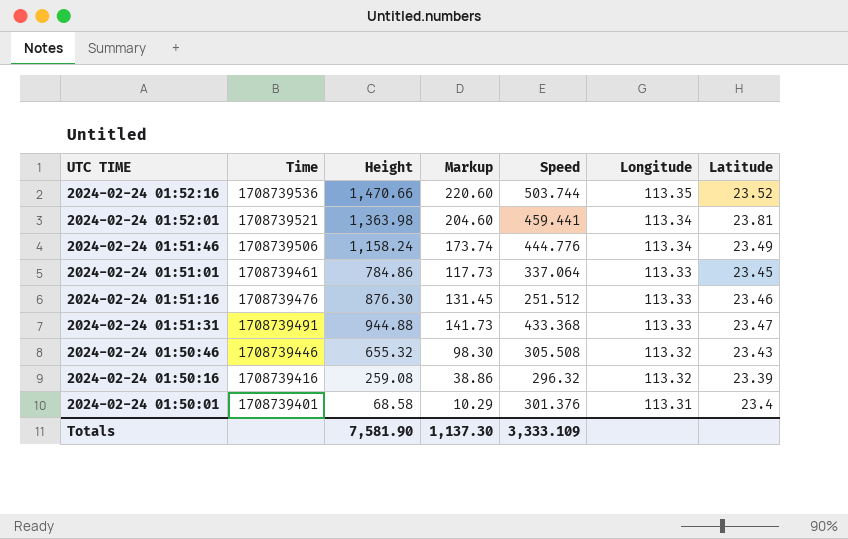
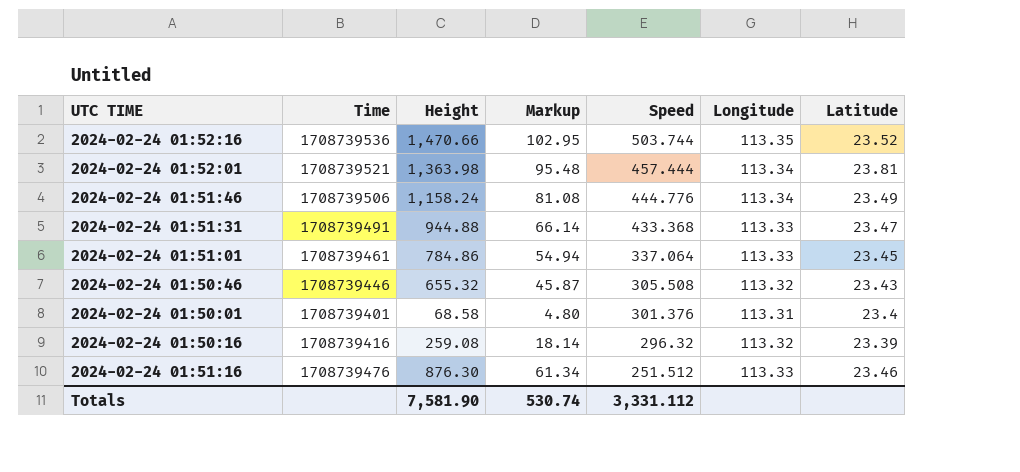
row order: Longitude descending -> Speed descending
column Markup | formula: [Height] * 0.15 -> [Height] * 0.07
2024-02-24 01:52:01 | Speed: 459.441 -> 457.444
Totals | Markup: 1,137.30 -> 530.74
Totals | Speed: 3,333.109 -> 3,331.112

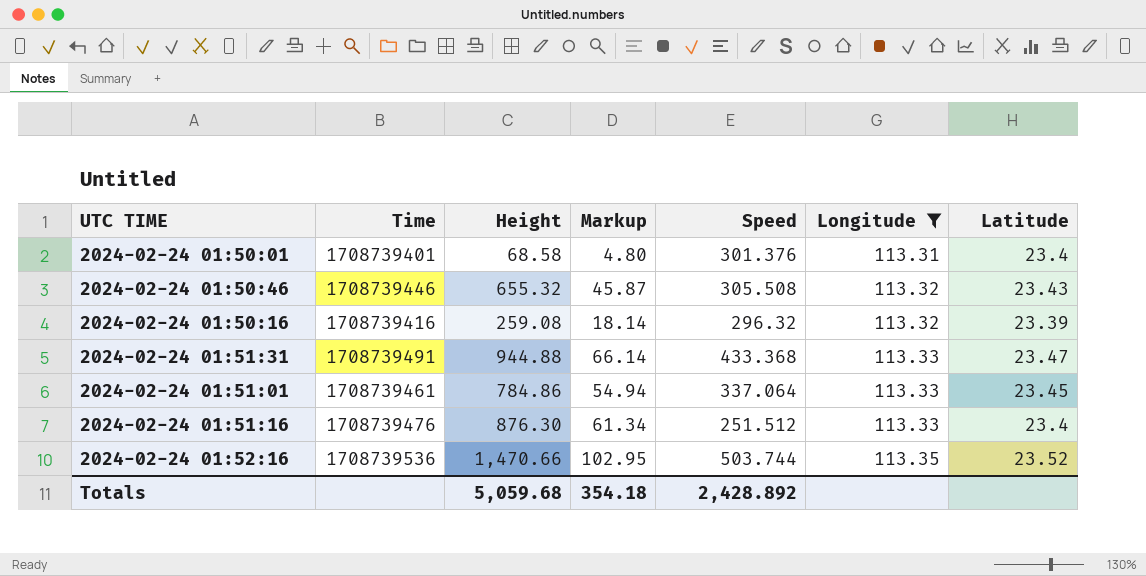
filter: none -> Longitude != 113.34
row order: Speed descending -> Longitude ascending
2024-02-24 01:51:16 | Latitude: 23.46 -> 23.4
Totals | Height: 7,581.90 -> 5,059.68
Totals | Markup: 530.74 -> 354.18
Totals | Speed: 3,331.112 -> 2,428.892

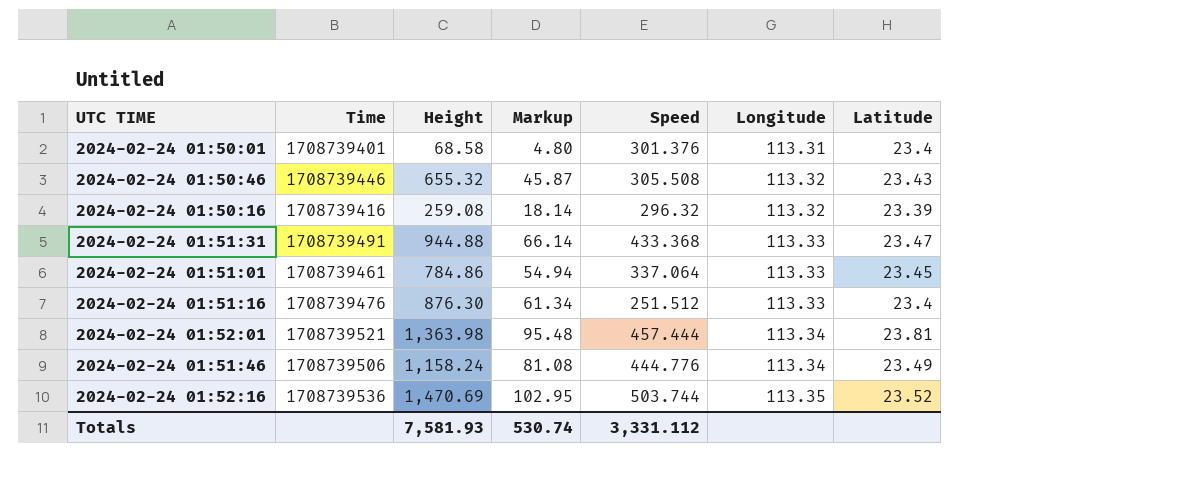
filter: Longitude != 113.34 -> none
2024-02-24 01:52:16 | Height: 1,470.66 -> 1,470.69
Totals | Height: 5,059.68 -> 7,581.93
Totals | Markup: 354.18 -> 530.74
Totals | Speed: 2,428.892 -> 3,331.112

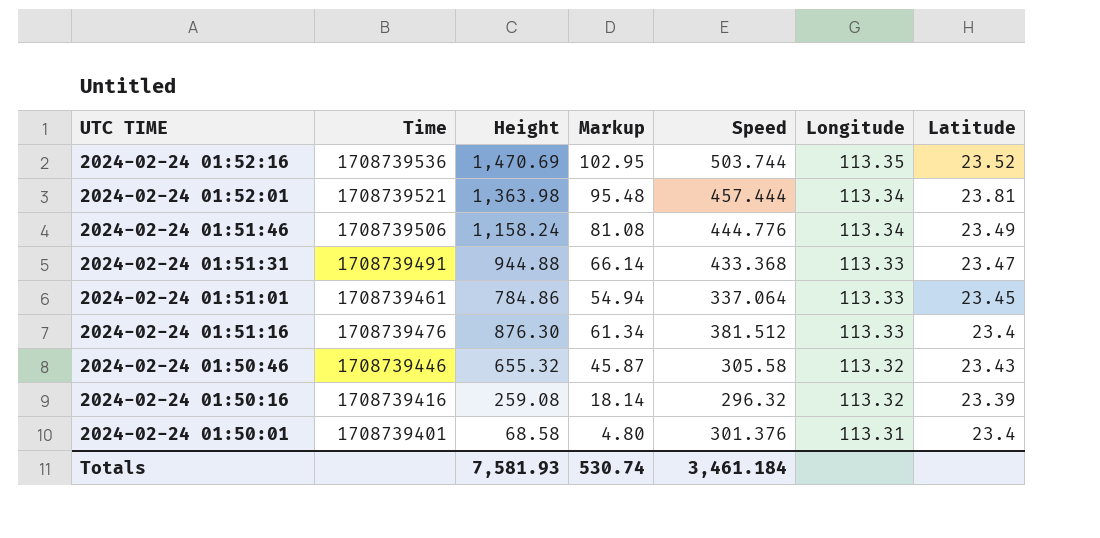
row order: Longitude ascending -> Longitude descending
2024-02-24 01:51:16 | Speed: 251.512 -> 381.512
2024-02-24 01:50:46 | Speed: 305.508 -> 305.58
Totals | Speed: 3,331.112 -> 3,461.184

